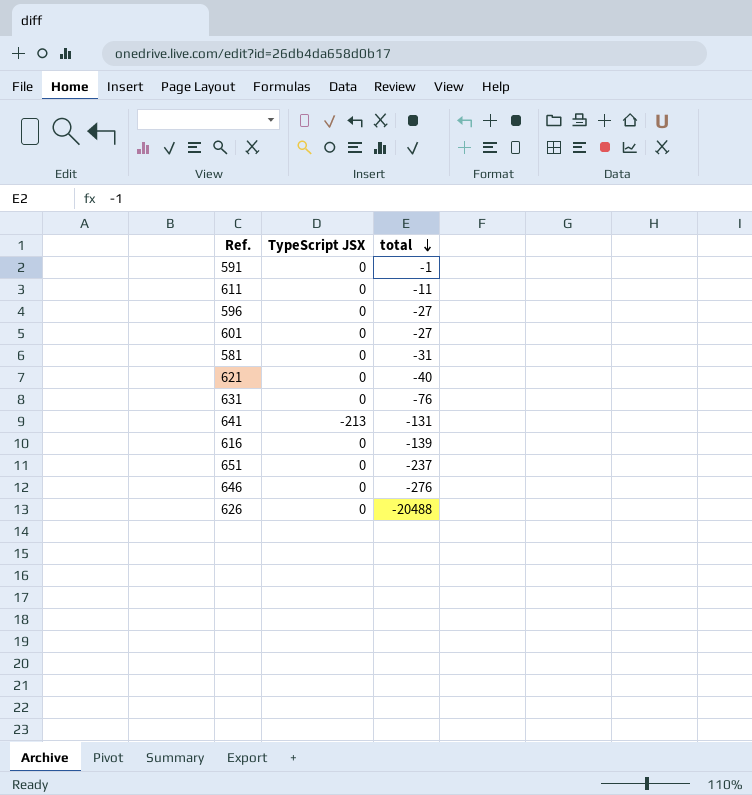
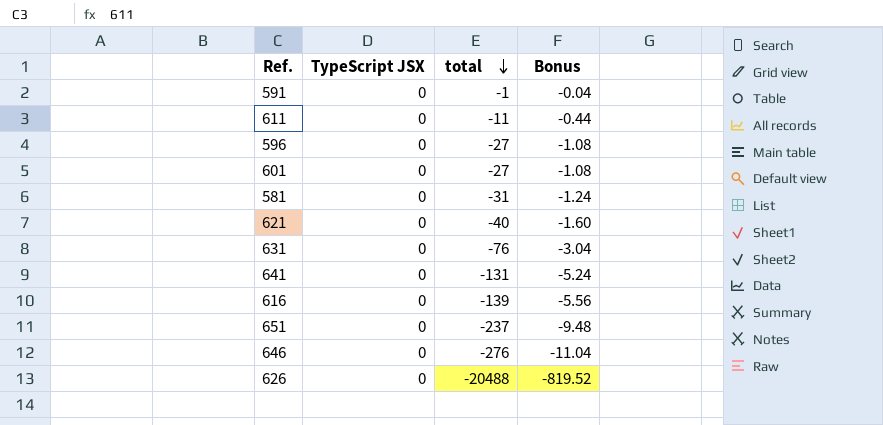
column Bonus | formula: none -> [total] * 0.04
641 | TypeScript JSX: -213 -> 0

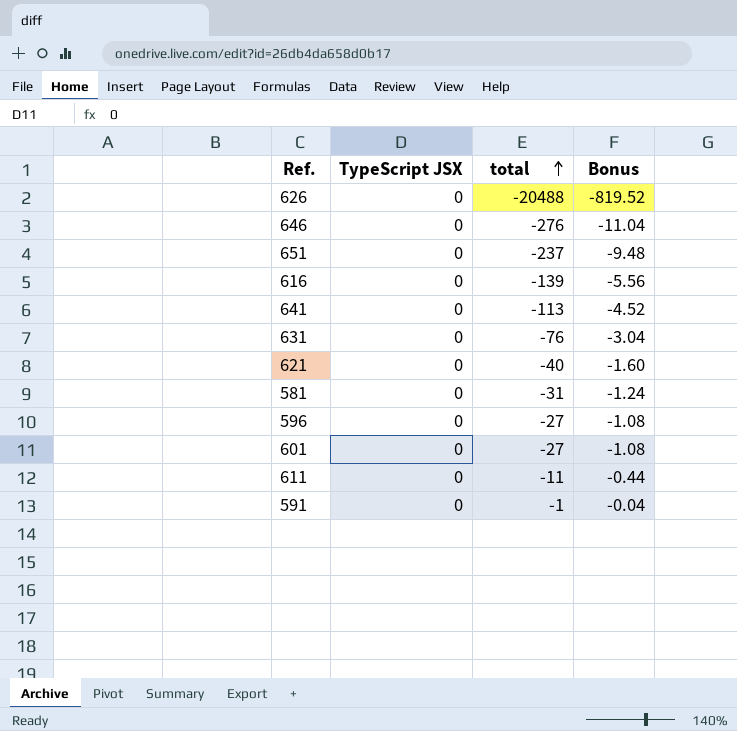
row order: total descending -> total ascending
641 | total: -131 -> -113
641 | Bonus: -5.24 -> -4.52

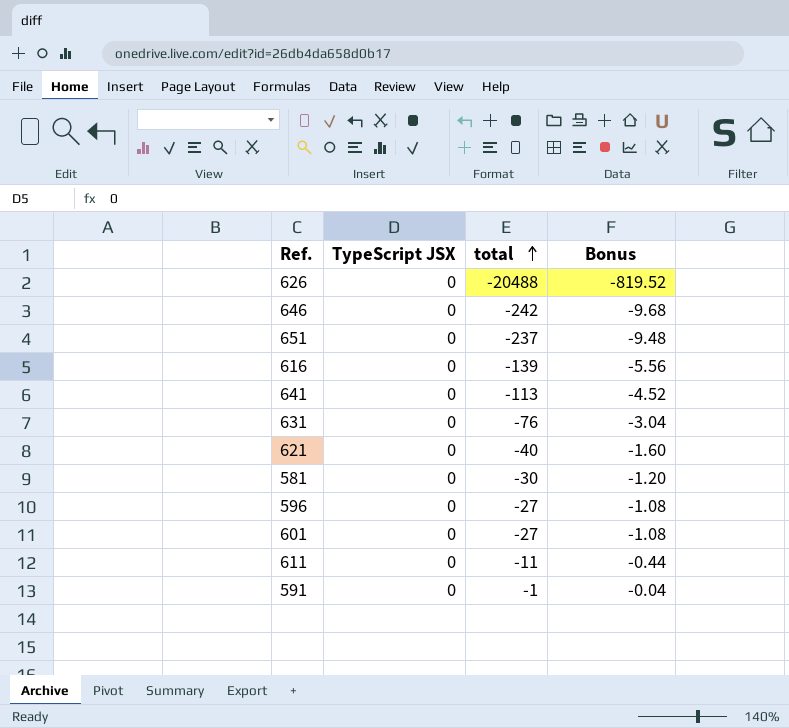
646 | total: -276 -> -242
646 | Bonus: -11.04 -> -9.68
581 | total: -31 -> -30
581 | Bonus: -1.24 -> -1.20

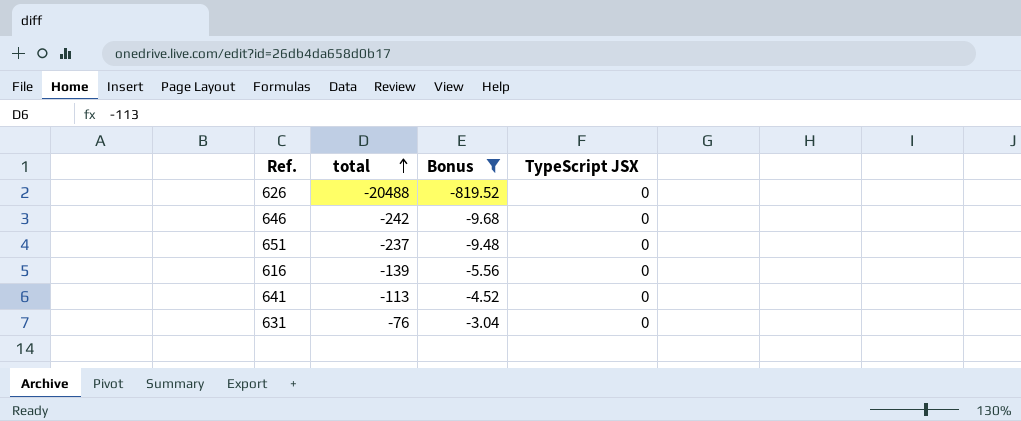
filter: none -> Bonus <= -3.04
column TypeScript JSX | position: 2 -> 4

